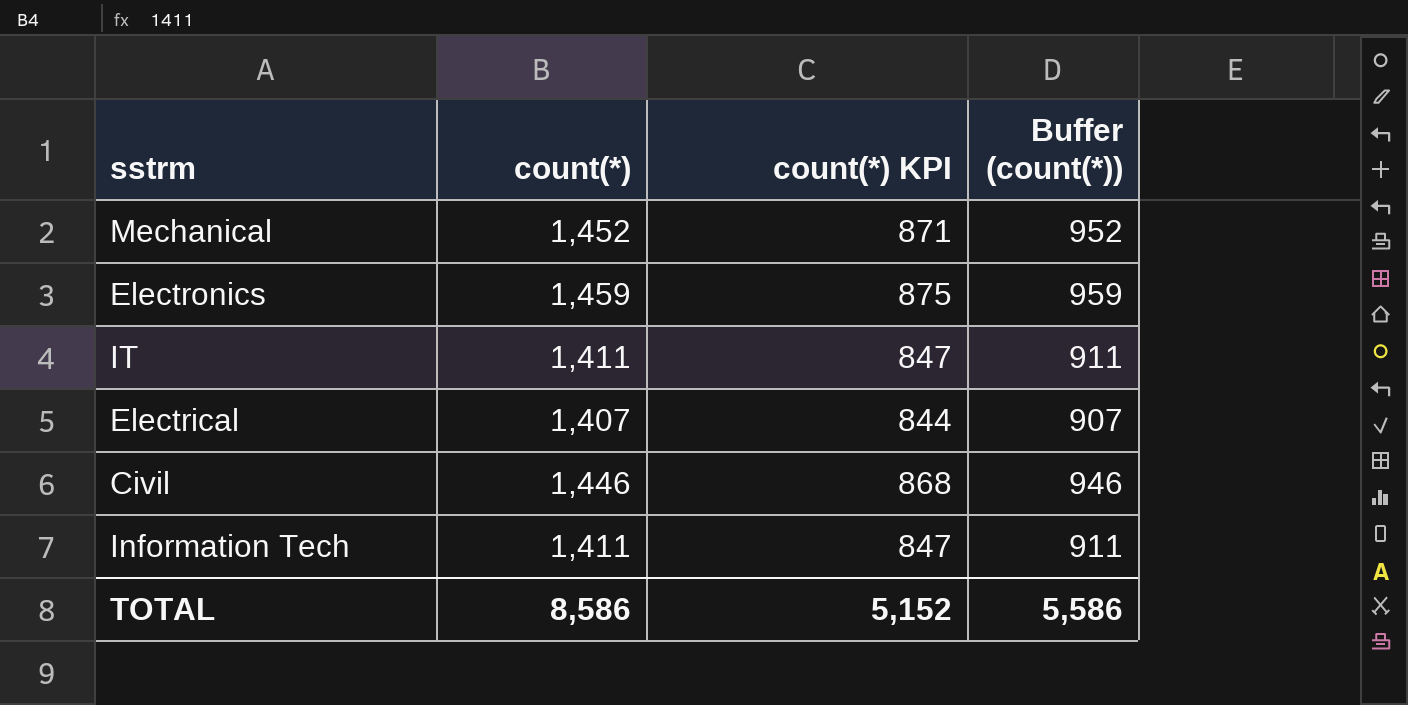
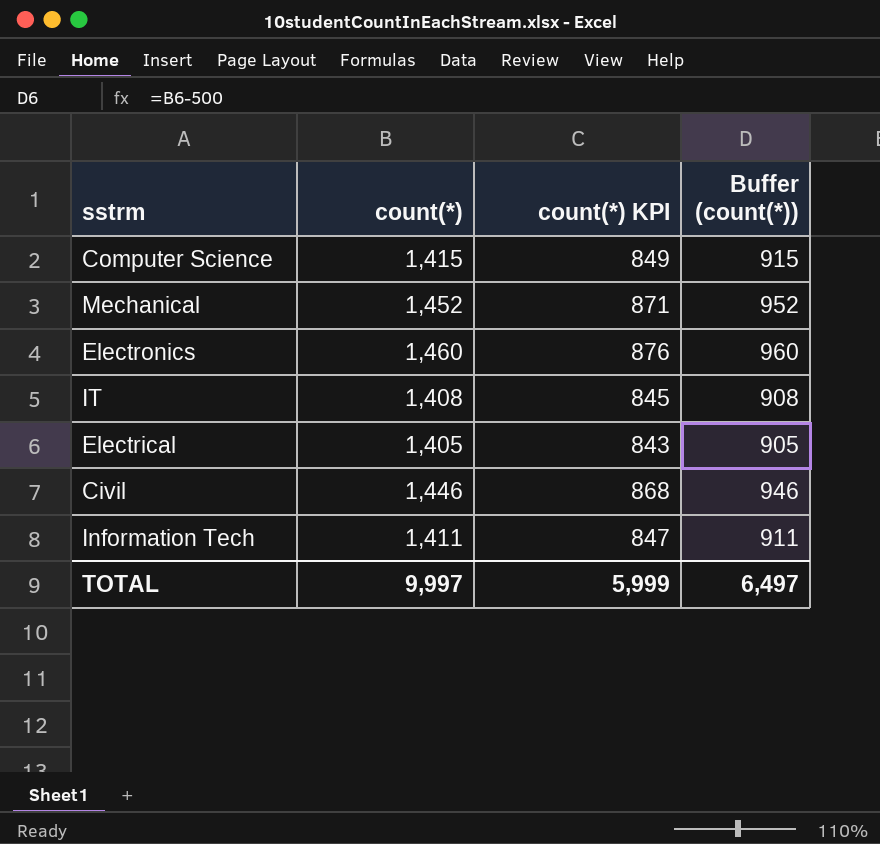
row Computer Science: none -> 1,415 | 849 | 915
Electronics | count(*): 1,459 -> 1,460
Electronics | count(*) KPI: 875 -> 876
Electronics | Buffer (count(*)): 959 -> 960
IT | count(*): 1,411 -> 1,408
IT | count(*) KPI: 847 -> 845
IT | Buffer (count(*)): 911 -> 908
Electrical | count(*): 1,407 -> 1,405
Electrical | count(*) KPI: 844 -> 843
Electrical | Buffer (count(*)): 907 -> 905
TOTAL | count(*): 8,586 -> 9,997
TOTAL | count(*) KPI: 5,152 -> 5,999
TOTAL | Buffer (count(*)): 5,586 -> 6,497

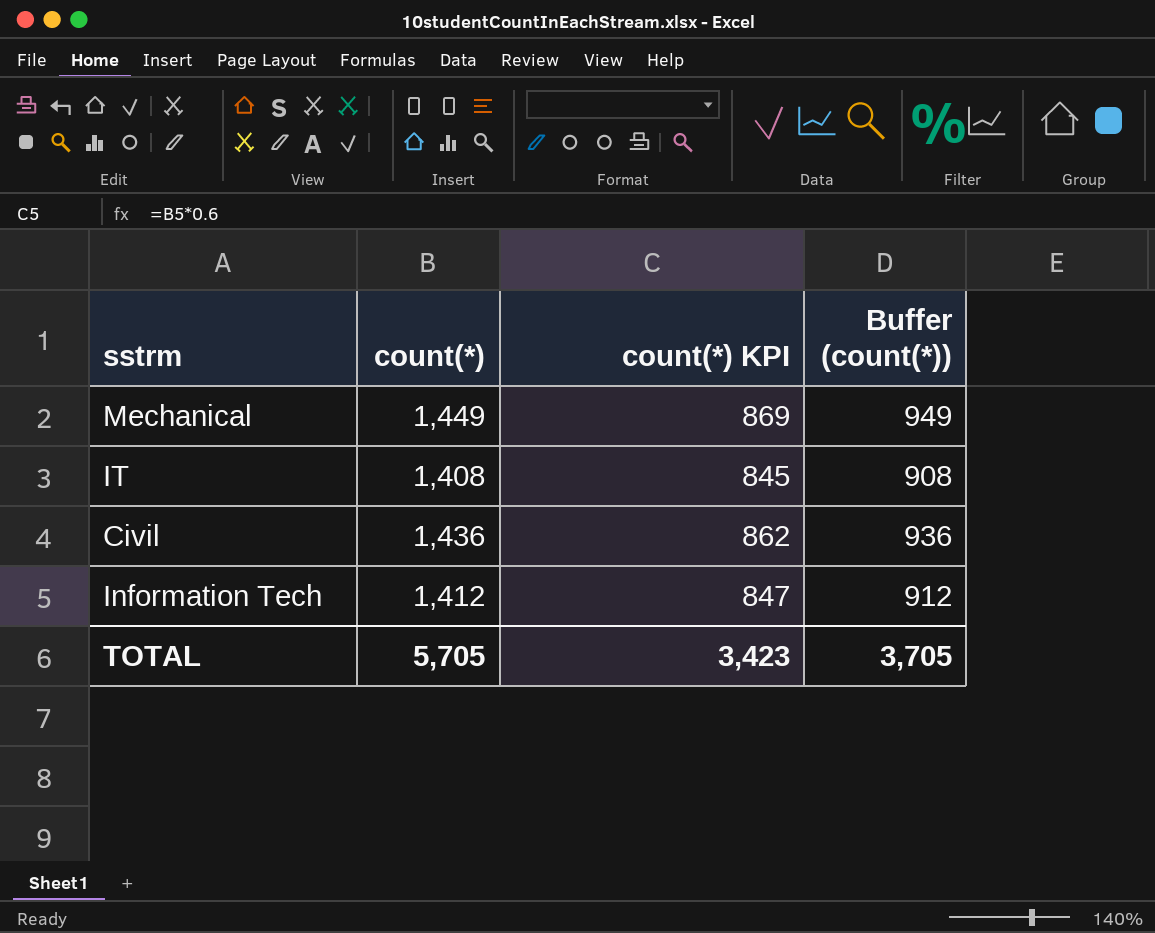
row Computer Science: 1,415 | 849 | 915 -> none
row Electronics: 1,460 | 876 | 960 -> none
row Electrical: 1,405 | 843 | 905 -> none
Mechanical | count(*): 1,452 -> 1,449
Mechanical | count(*) KPI: 871 -> 869
Mechanical | Buffer (count(*)): 952 -> 949
Civil | count(*): 1,446 -> 1,436
Civil | count(*) KPI: 868 -> 862
Civil | Buffer (count(*)): 946 -> 936
Information Tech | count(*): 1,411 -> 1,412
Information Tech | Buffer (count(*)): 911 -> 912
TOTAL | count(*): 9,997 -> 5,705
TOTAL | count(*) KPI: 5,999 -> 3,423
TOTAL | Buffer (count(*)): 6,497 -> 3,705

